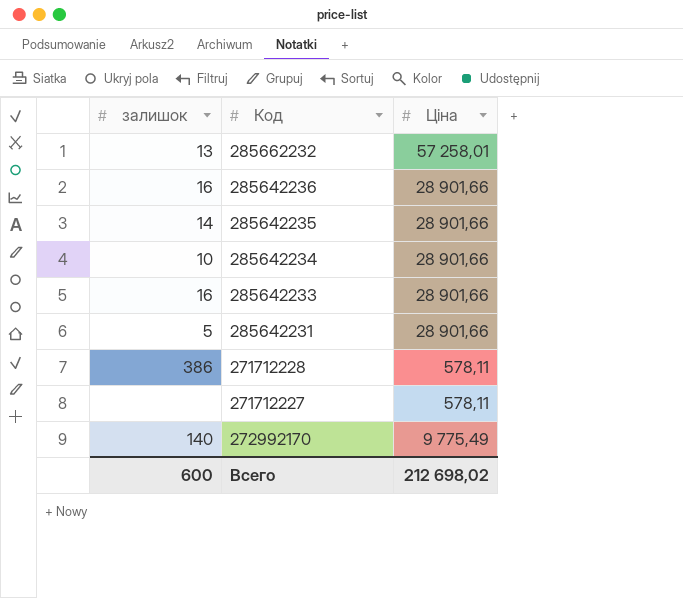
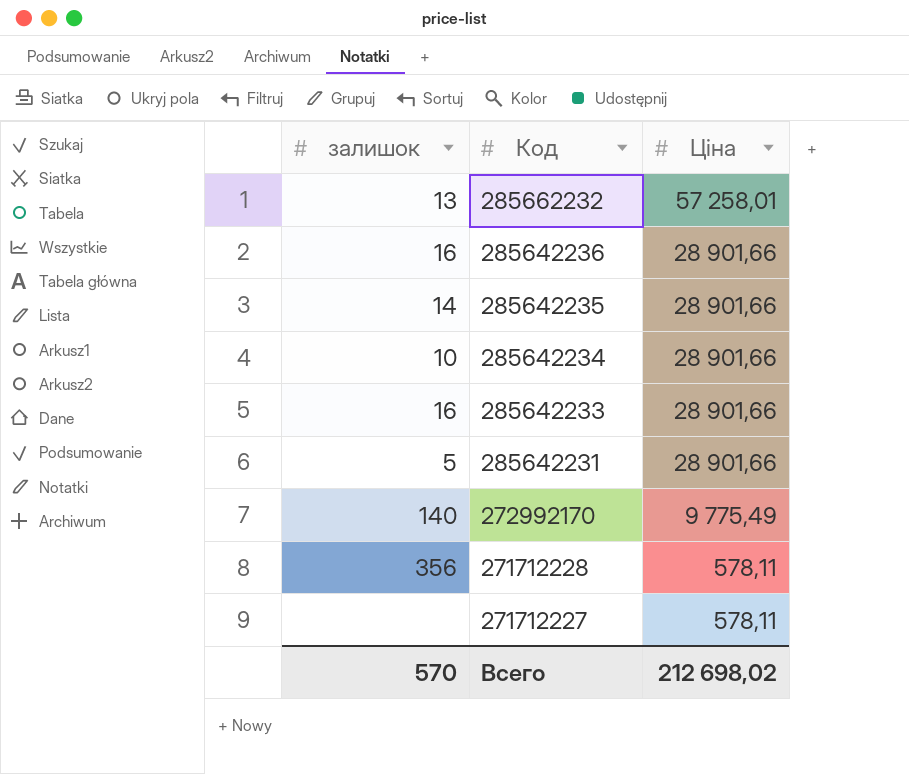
row order: none -> Код descending
271712228 | залишок: 386 -> 356
Всего | залишок: 600 -> 570

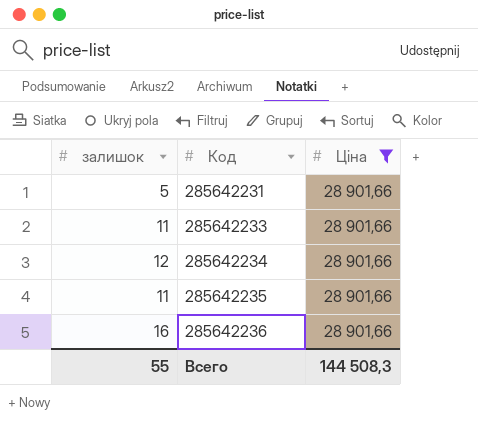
filter: none -> Ціна = 28 901,66
row order: Код descending -> Код ascending
285642233 | залишок: 16 -> 11
285642234 | залишок: 10 -> 12
285642235 | залишок: 14 -> 11
Всего | залишок: 570 -> 55
Всего | Ціна: 212 698,02 -> 144 508,3

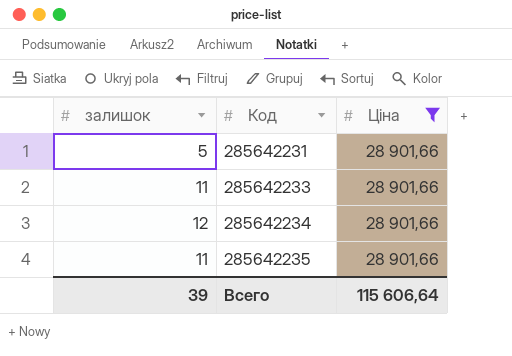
row 285642236: 16 | 28 901,66 -> none
Всего | залишок: 55 -> 39
Всего | Ціна: 144 508,3 -> 115 606,64

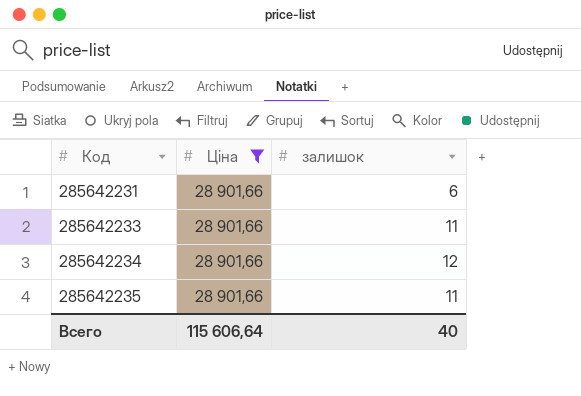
column залишок | position: 1 -> 3
285642231 | залишок: 5 -> 6
Всего | залишок: 39 -> 40

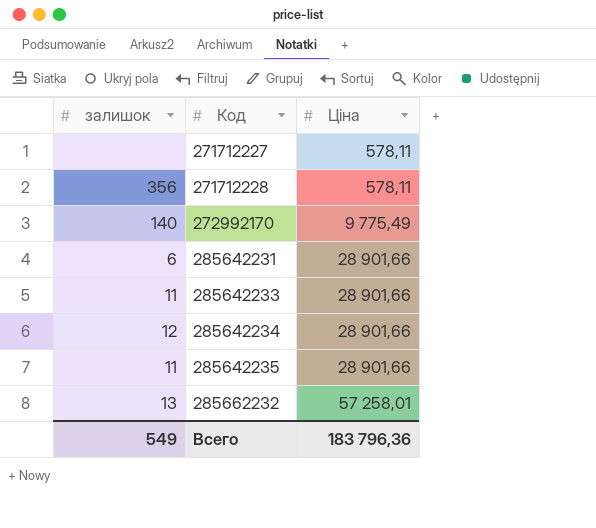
filter: Ціна = 28 901,66 -> none
column залишок | position: 3 -> 1
Всего | залишок: 40 -> 549
Всего | Ціна: 115 606,64 -> 183 796,36

